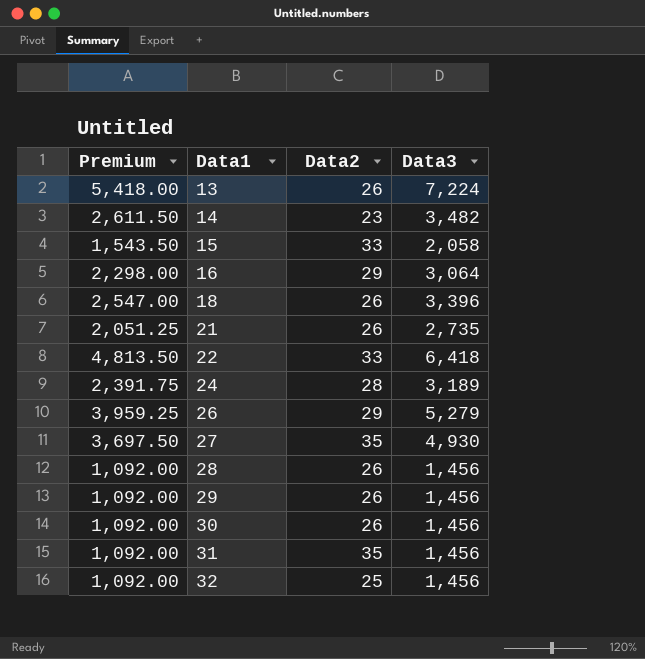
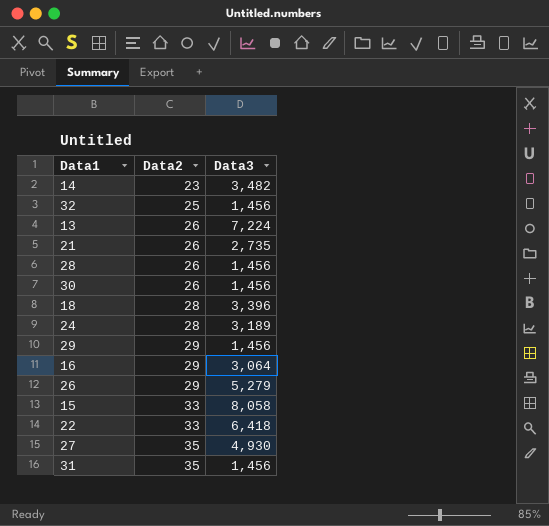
row order: Data1 ascending -> Data2 ascending
column Premium | formula: [Data3] * 0.75 -> none
18 | Data2: 26 -> 28
29 | Data2: 26 -> 29
15 | Data3: 2,058 -> 8,058

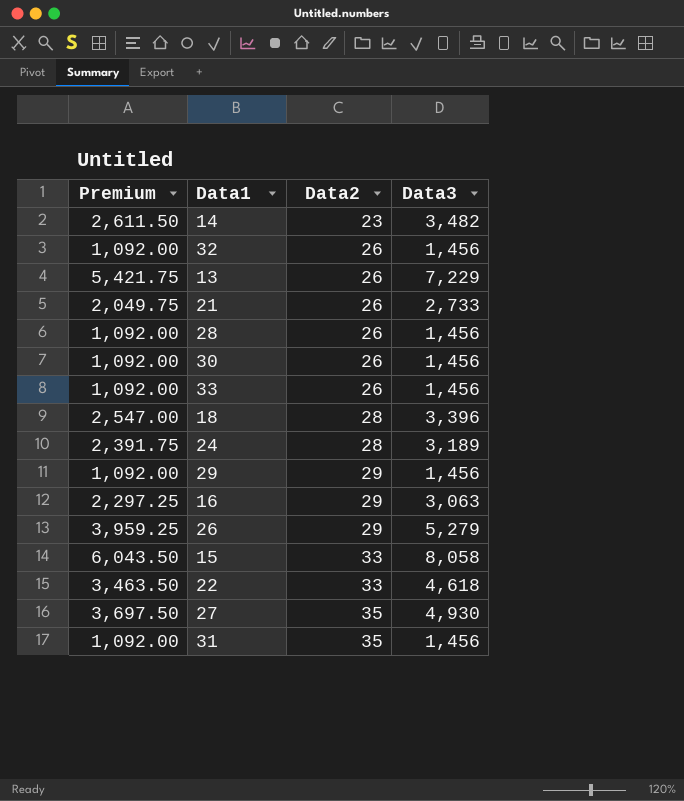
column Premium | formula: none -> [Data3] * 0.75
32 | Data2: 25 -> 26
13 | Data3: 7,224 -> 7,229
21 | Data3: 2,735 -> 2,733
row 33: none -> 1,092.00 | 26 | 1,456
16 | Data3: 3,064 -> 3,063
22 | Data3: 6,418 -> 4,618

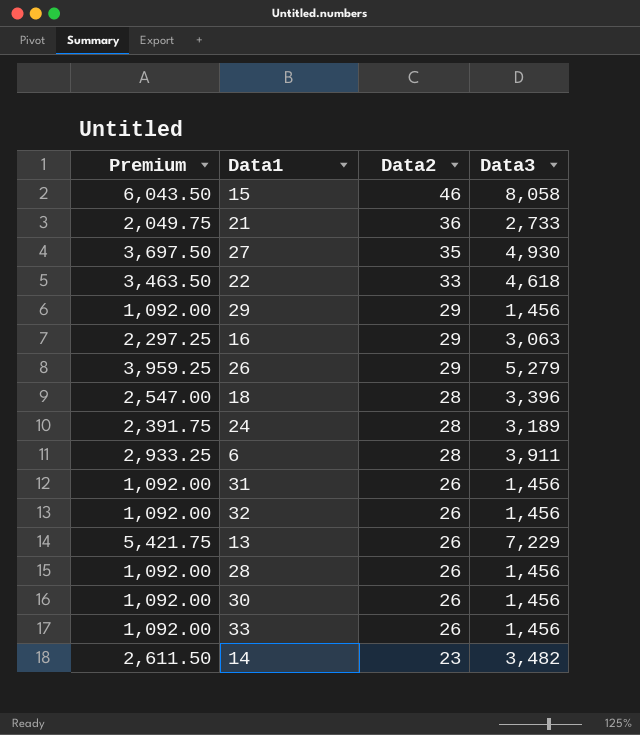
row order: Data2 ascending -> Data2 descending
15 | Data2: 33 -> 46
21 | Data2: 26 -> 36
row 6: none -> 2,933.25 | 28 | 3,911
31 | Data2: 35 -> 26

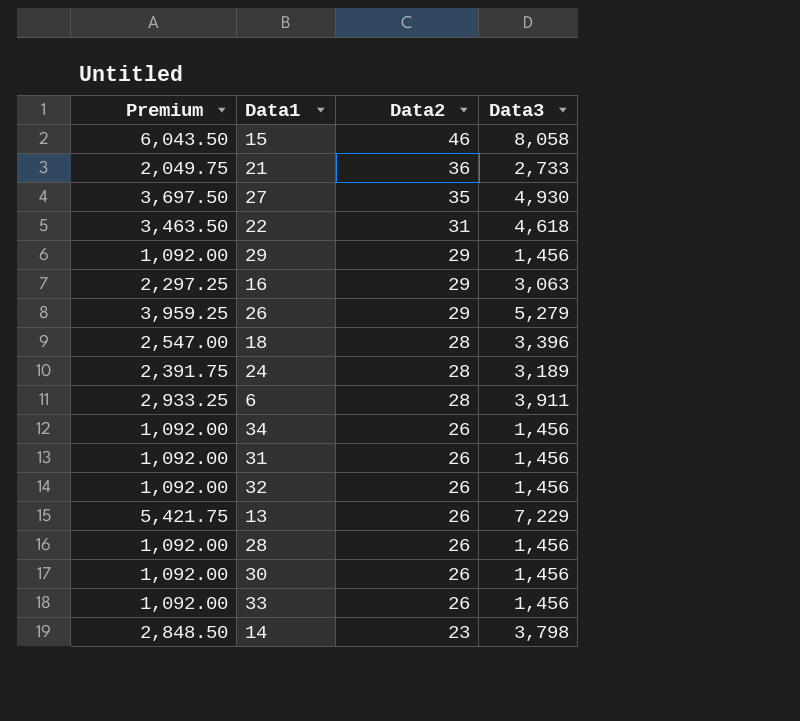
22 | Data2: 33 -> 31
row 34: none -> 1,092.00 | 26 | 1,456
14 | Premium: 2,611.50 -> 2,848.50
14 | Data3: 3,482 -> 3,798

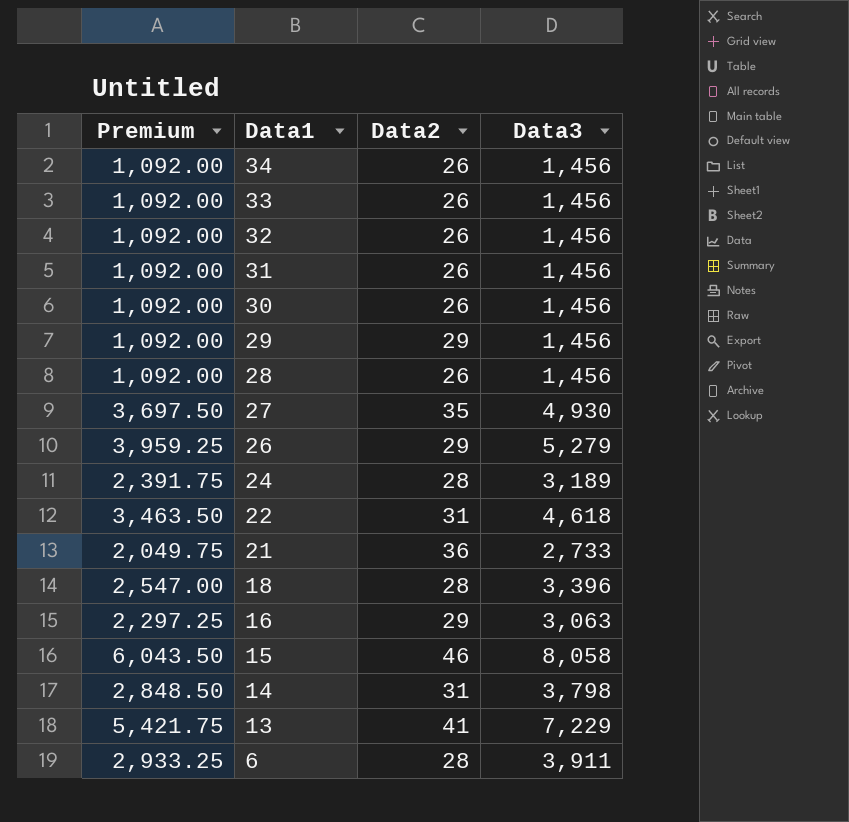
row order: Data2 descending -> Data1 descending
14 | Data2: 23 -> 31
13 | Data2: 26 -> 41

